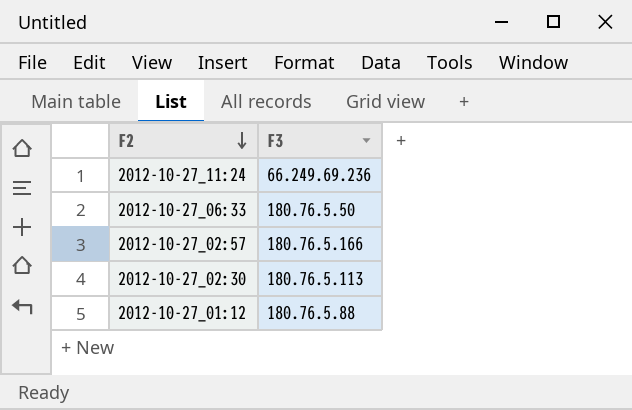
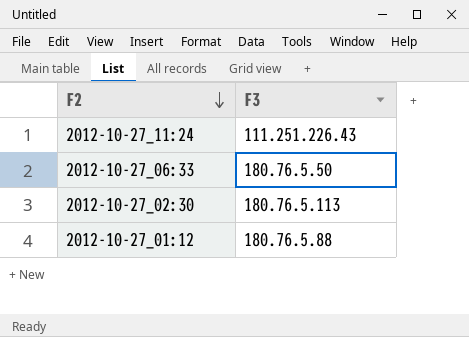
row 2012-10-27_02:57: 180.76.5.166 -> none
2012-10-27_11:24 | F3: 66.249.69.236 -> 111.251.226.43

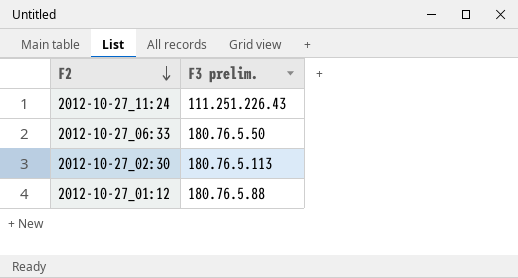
column name: F3 -> F3 prelim.

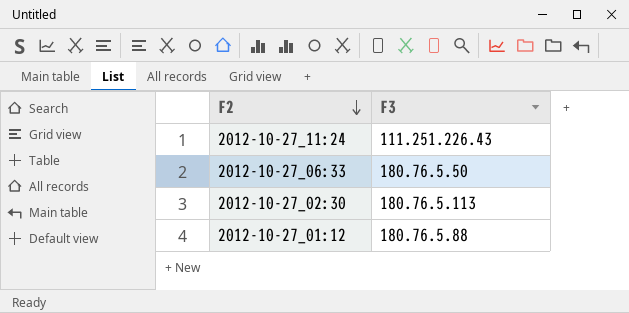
column name: F3 prelim. -> F3

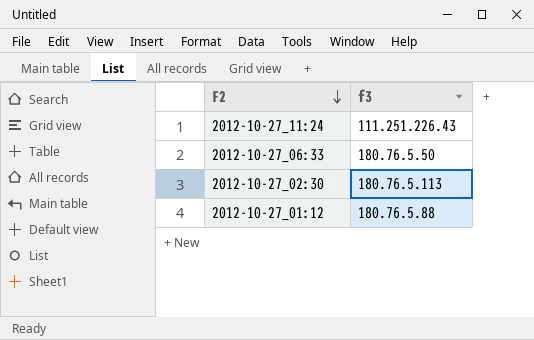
column name: F3 -> f3

